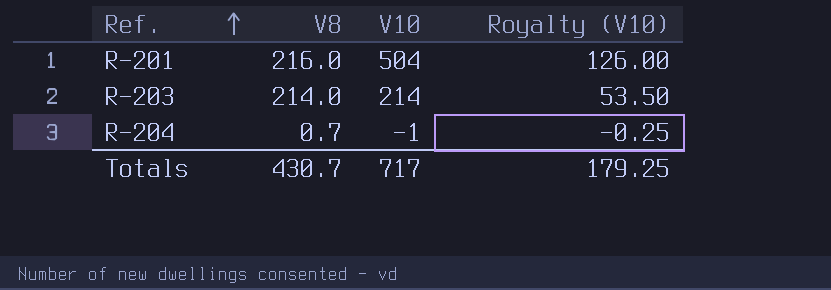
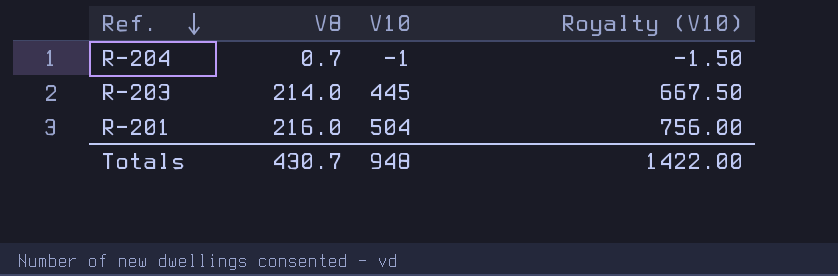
row order: Ref. ascending -> Ref. descending
column Royalty (V10) | formula: [V10] * 0.25 -> [V10] * 1.5
R-203 | V10: 214 -> 445
Totals | V10: 717 -> 948
Totals | Royalty (V10): 179.25 -> 1422.00

